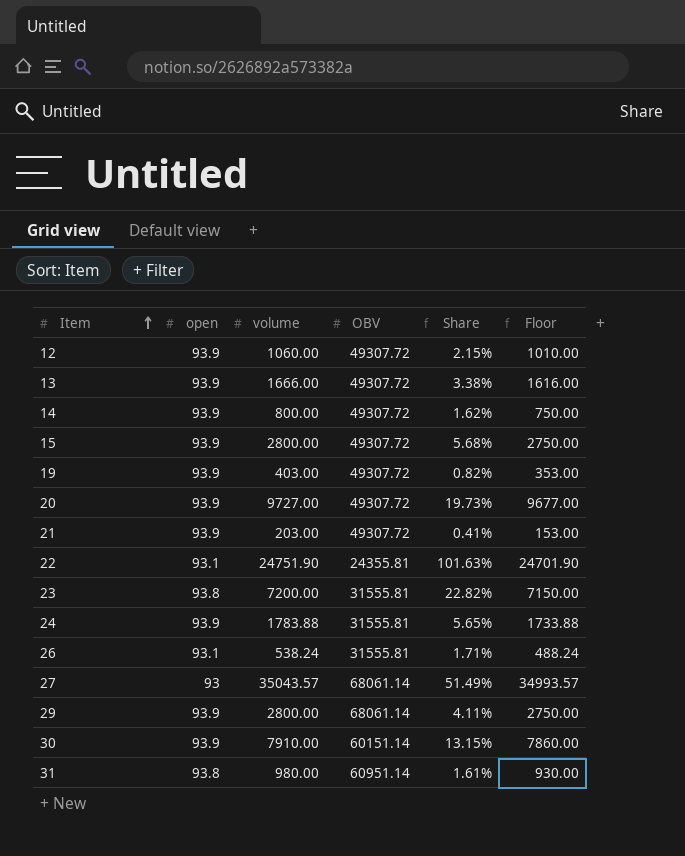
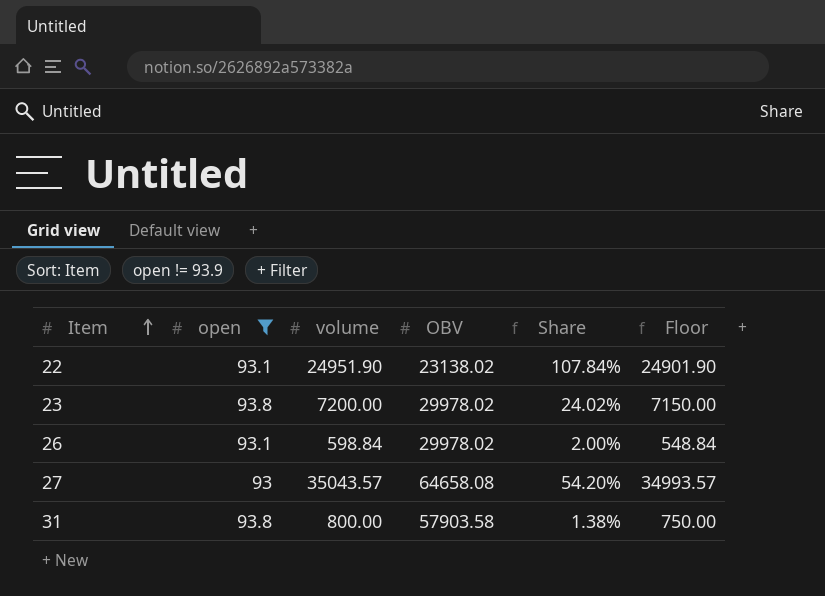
filter: none -> open != 93.9
22 | volume: 24751.90 -> 24951.90
22 | OBV: 24355.81 -> 23138.02
22 | Share: 101.63% -> 107.84%
22 | Floor: 24701.90 -> 24901.90
23 | OBV: 31555.81 -> 29978.02
23 | Share: 22.82% -> 24.02%
26 | volume: 538.24 -> 598.84
26 | OBV: 31555.81 -> 29978.02
26 | Share: 1.71% -> 2.00%
26 | Floor: 488.24 -> 548.84
27 | OBV: 68061.14 -> 64658.08
27 | Share: 51.49% -> 54.20%
31 | volume: 980.00 -> 800.00
31 | OBV: 60951.14 -> 57903.58
31 | Share: 1.61% -> 1.38%
31 | Floor: 930.00 -> 750.00

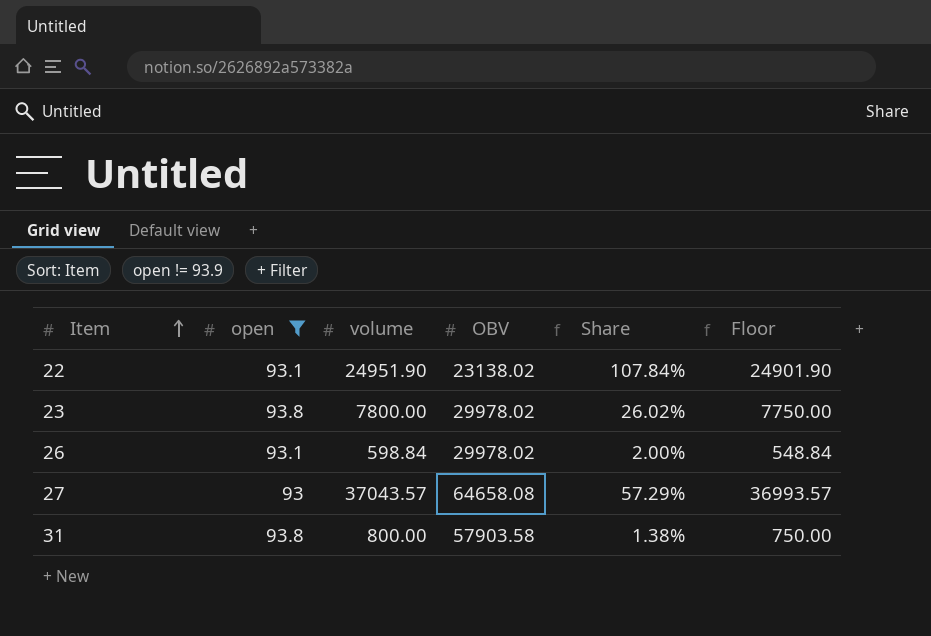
23 | volume: 7200.00 -> 7800.00
23 | Share: 24.02% -> 26.02%
23 | Floor: 7150.00 -> 7750.00
27 | volume: 35043.57 -> 37043.57
27 | Share: 54.20% -> 57.29%
27 | Floor: 34993.57 -> 36993.57

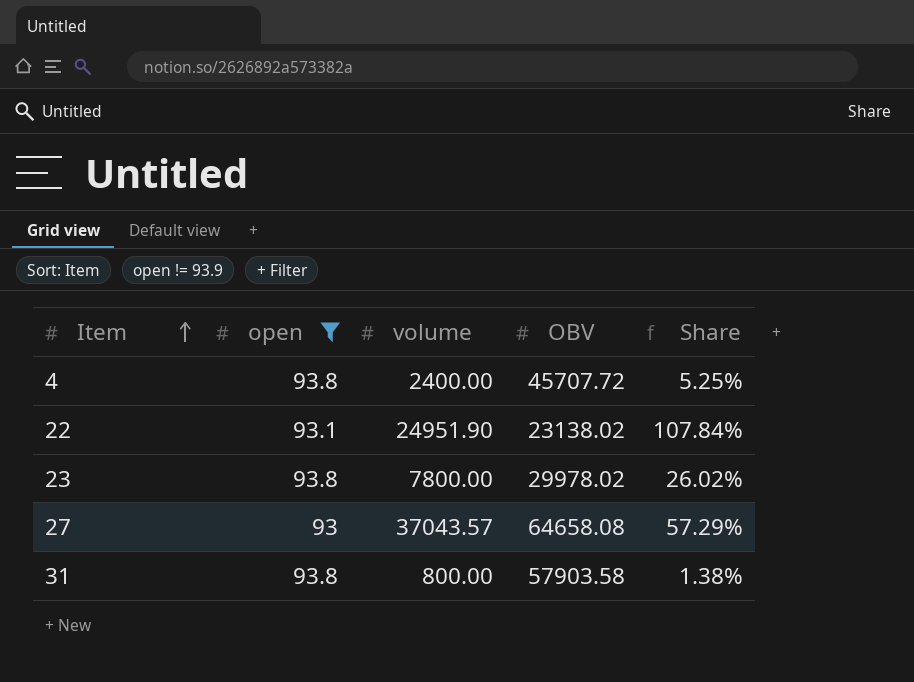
column Floor | formula: [volume] - 50 -> none
row 26: 93.1 | 598.84 | 29978.02 | 2.00% | 548.84 -> none
row 4: none -> 93.8 | 2400.00 | 45707.72 | 5.25%

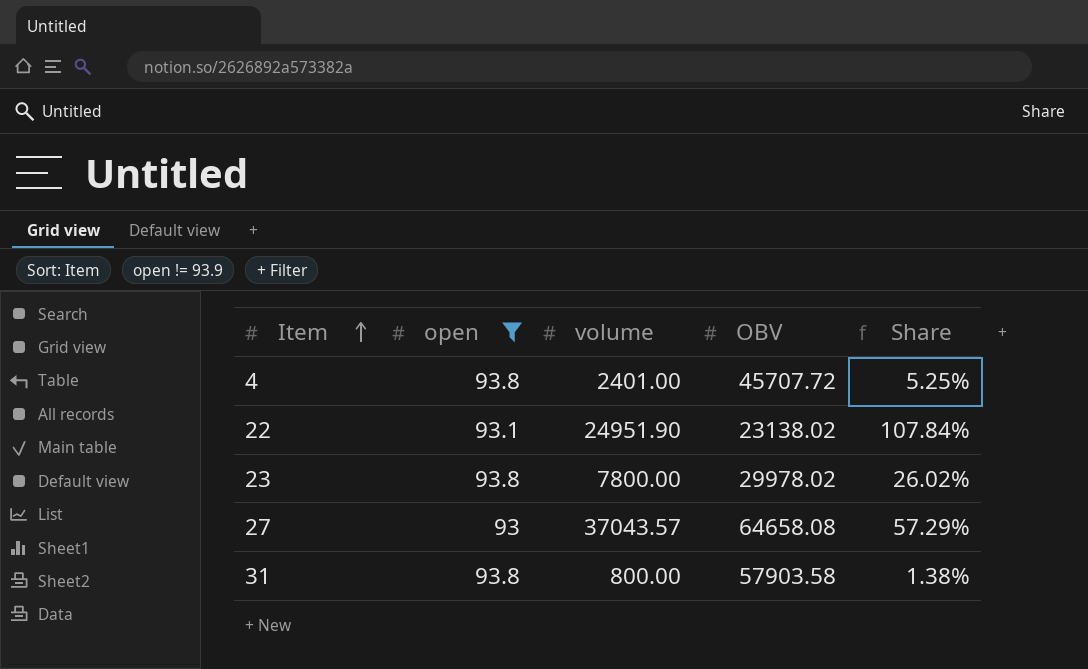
4 | volume: 2400.00 -> 2401.00

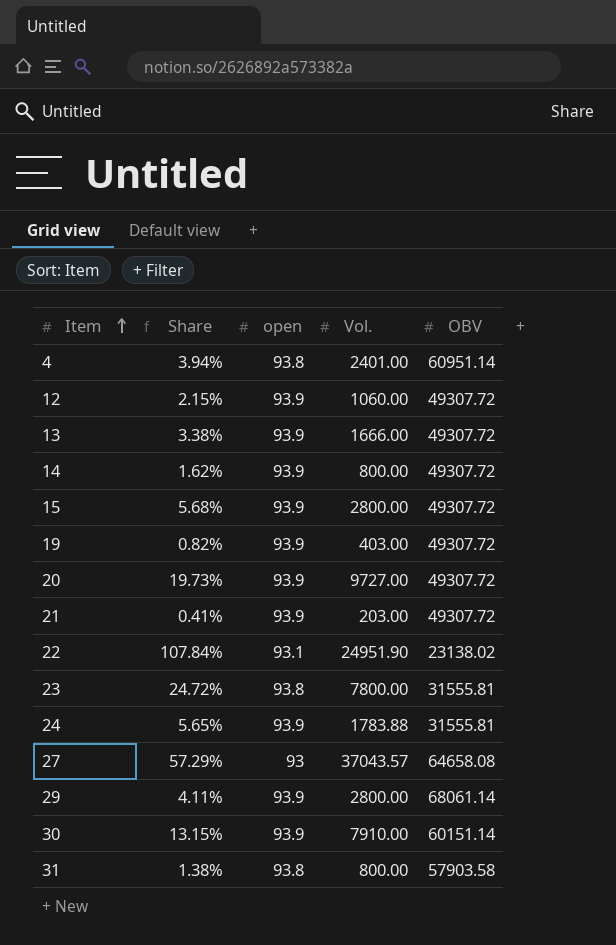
filter: open != 93.9 -> none
column Share | position: 5 -> 2
column name: volume -> Vol.
4 | Share: 5.25% -> 3.94%
4 | OBV: 45707.72 -> 60951.14
23 | Share: 26.02% -> 24.72%
23 | OBV: 29978.02 -> 31555.81

